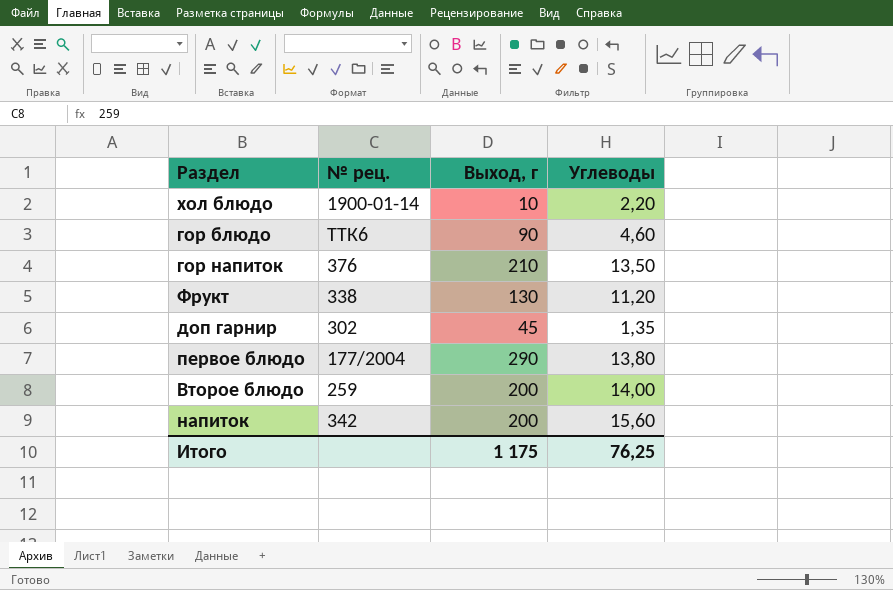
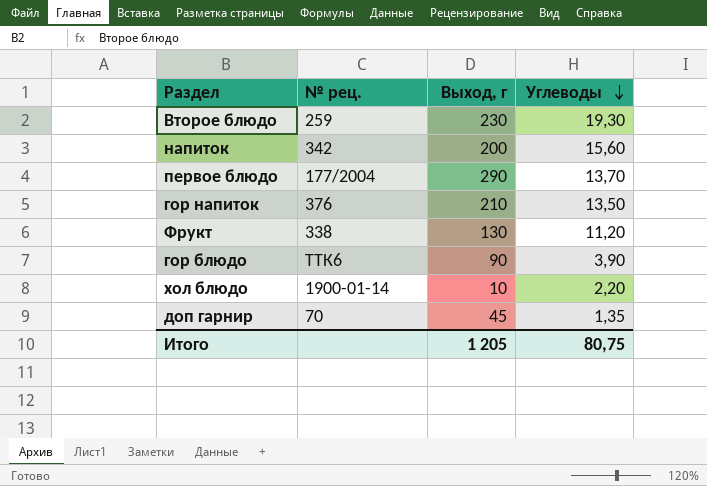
row order: none -> Углеводы descending
Второе блюдо | Выход, г: 200 -> 230
Второе блюдо | Углеводы: 14,00 -> 19,30
первое блюдо | Углеводы: 13,80 -> 13,70
гор блюдо | Углеводы: 4,60 -> 3,90
доп гарнир | № рец.: 302 -> 70
Итого | Выход, г: 1 175 -> 1 205
Итого | Углеводы: 76,25 -> 80,75

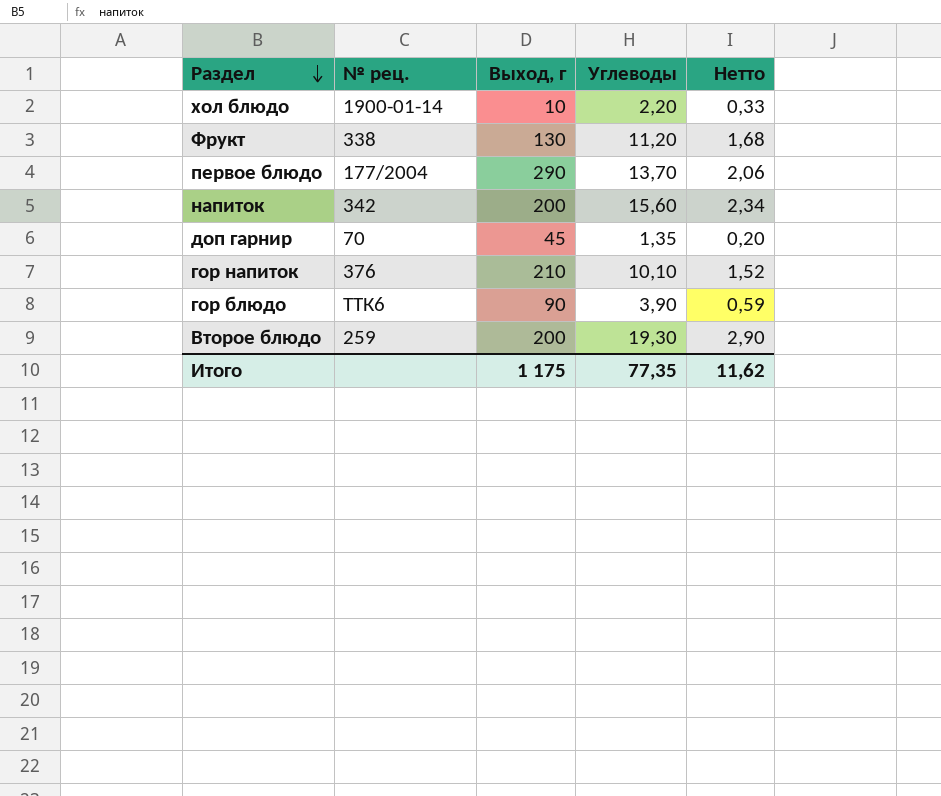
row order: Углеводы descending -> Раздел descending
column Нетто | formula: none -> [Углеводы] * 0,15
гор напиток | Углеводы: 13,50 -> 10,10
Второе блюдо | Выход, г: 230 -> 200
Итого | Выход, г: 1 205 -> 1 175
Итого | Углеводы: 80,75 -> 77,35

